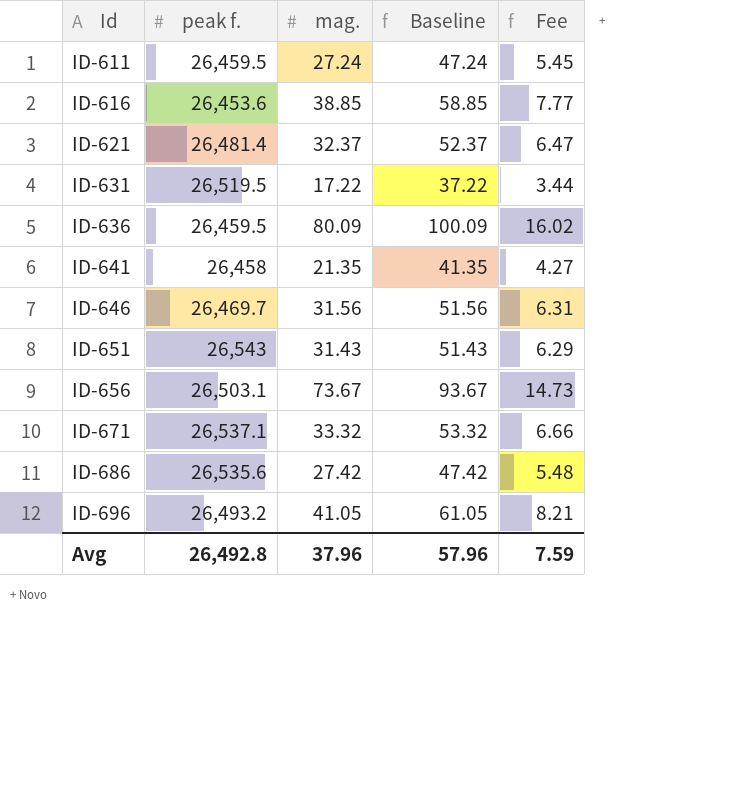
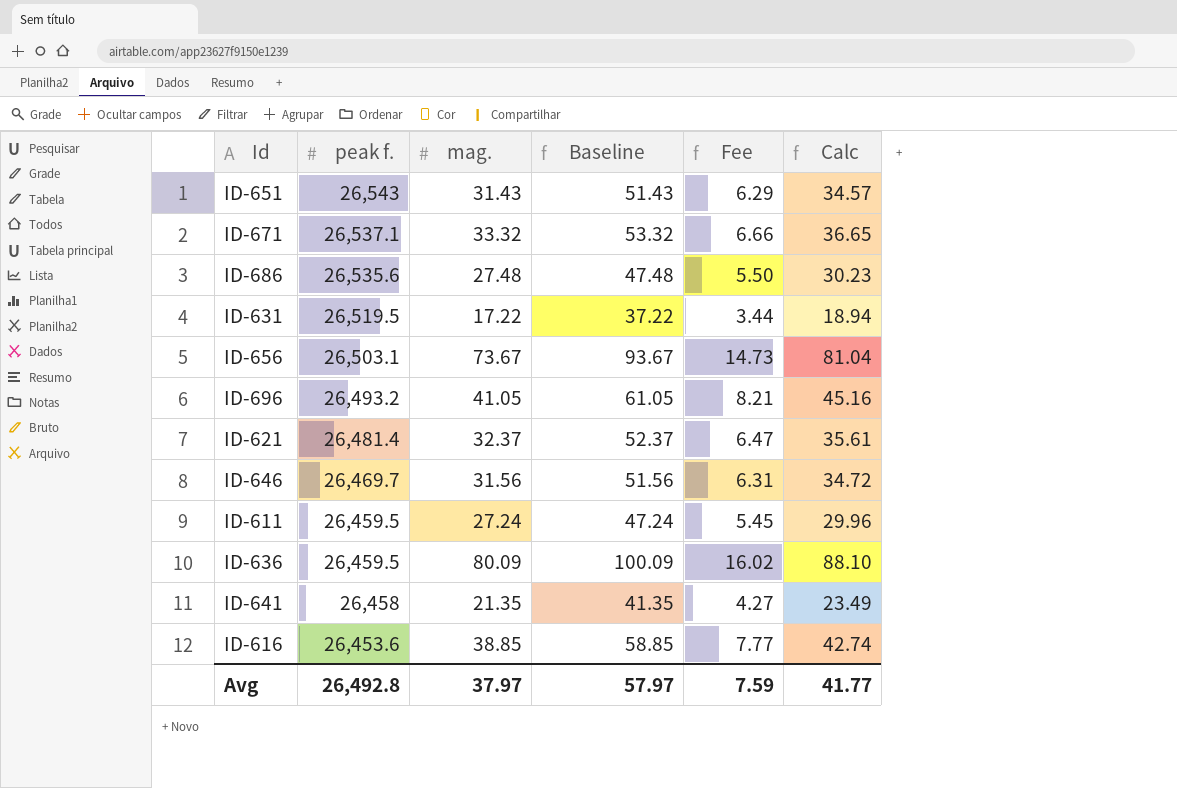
row order: Id ascending -> peak f. descending
column Calc | formula: none -> [mag.] * 1.1
ID-686 | mag.: 27.42 -> 27.48
ID-686 | Baseline: 47.42 -> 47.48
ID-686 | Fee: 5.48 -> 5.50
Avg | mag.: 37.96 -> 37.97
Avg | Baseline: 57.96 -> 57.97

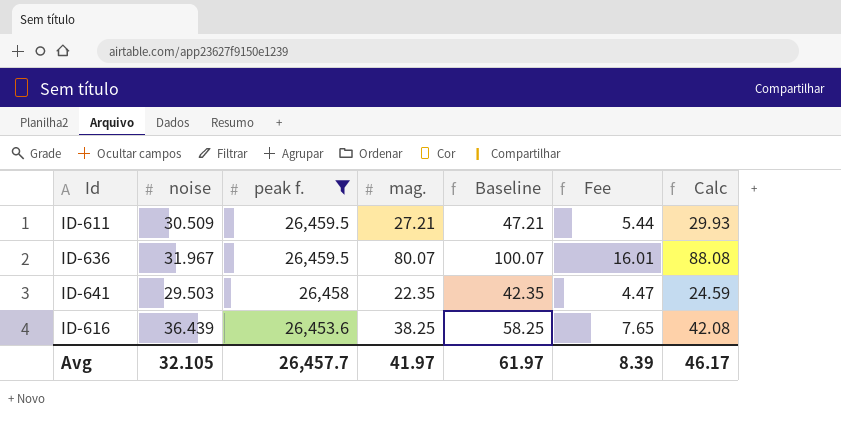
filter: none -> peak f. <= 26,459.5
column noise | position: none -> 2
ID-611 | mag.: 27.24 -> 27.21
ID-611 | Baseline: 47.24 -> 47.21
ID-611 | Fee: 5.45 -> 5.44
ID-611 | Calc: 29.96 -> 29.93
ID-636 | mag.: 80.09 -> 80.07
ID-636 | Baseline: 100.09 -> 100.07
ID-636 | Fee: 16.02 -> 16.01
ID-636 | Calc: 88.10 -> 88.08
ID-641 | mag.: 21.35 -> 22.35
ID-641 | Baseline: 41.35 -> 42.35
ID-641 | Fee: 4.27 -> 4.47
ID-641 | Calc: 23.49 -> 24.59
ID-616 | mag.: 38.85 -> 38.25
ID-616 | Baseline: 58.85 -> 58.25
ID-616 | Fee: 7.77 -> 7.65
ID-616 | Calc: 42.74 -> 42.08
Avg | peak f.: 26,492.8 -> 26,457.7
Avg | mag.: 37.97 -> 41.97
Avg | Baseline: 57.97 -> 61.97
Avg | Fee: 7.59 -> 8.39
Avg | Calc: 41.77 -> 46.17

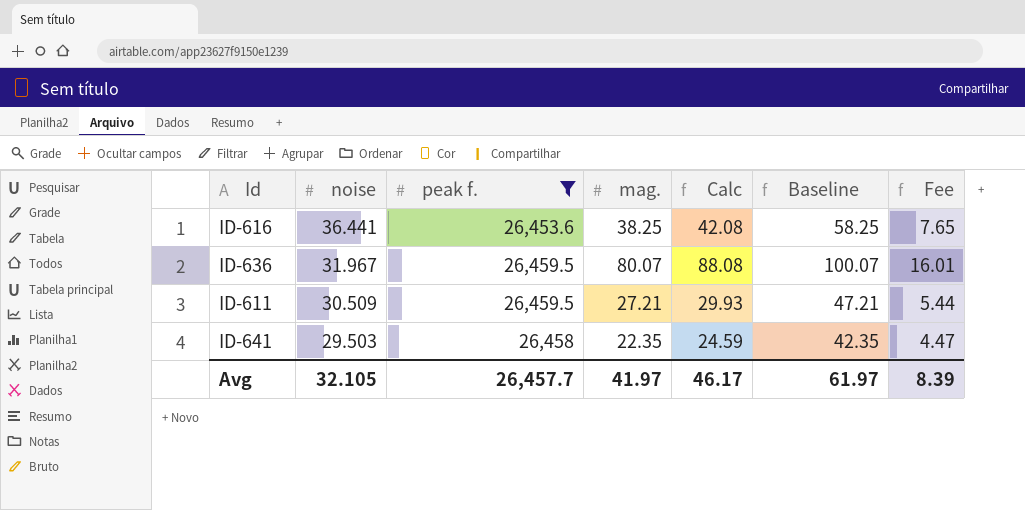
row order: peak f. descending -> noise descending
column Calc | position: 7 -> 5
ID-616 | noise: 36.439 -> 36.441

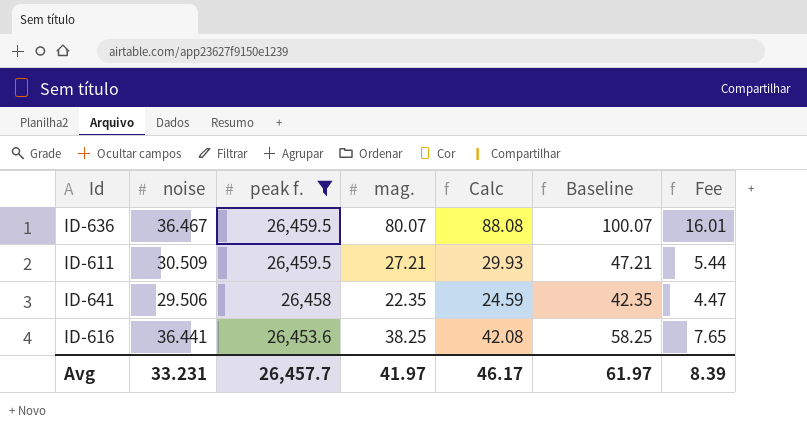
row order: noise descending -> peak f. descending
ID-636 | noise: 31.967 -> 36.467
ID-641 | noise: 29.503 -> 29.506
Avg | noise: 32.105 -> 33.231

